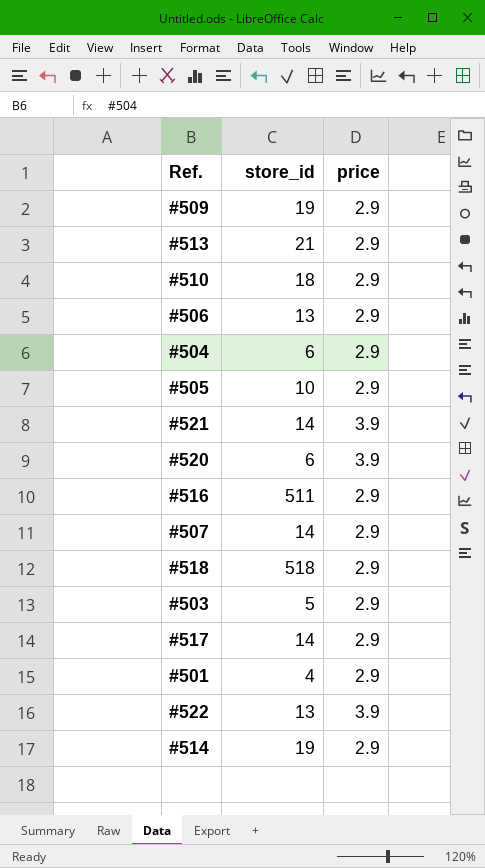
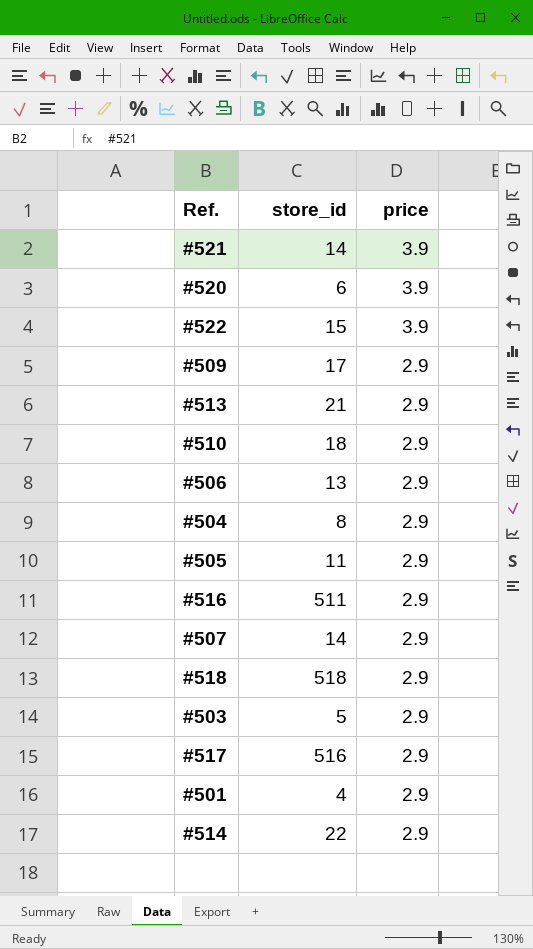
row order: none -> price descending
#522 | store_id: 13 -> 15
#509 | store_id: 19 -> 17
#504 | store_id: 6 -> 8
#505 | store_id: 10 -> 11
#517 | store_id: 14 -> 516
#514 | store_id: 19 -> 22

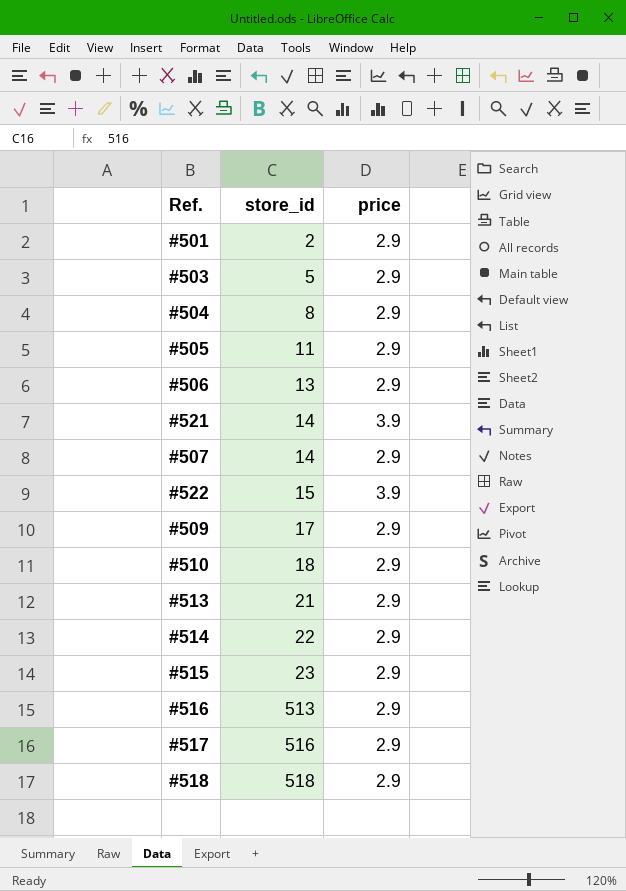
row order: price descending -> store_id ascending
row #520: 6 | 3.9 -> none
#501 | store_id: 4 -> 2
row #515: none -> 23 | 2.9
#516 | store_id: 511 -> 513

